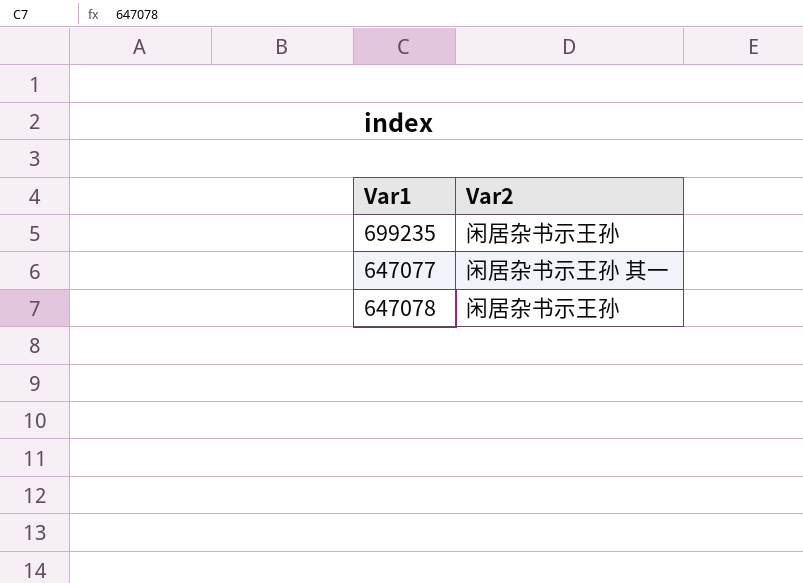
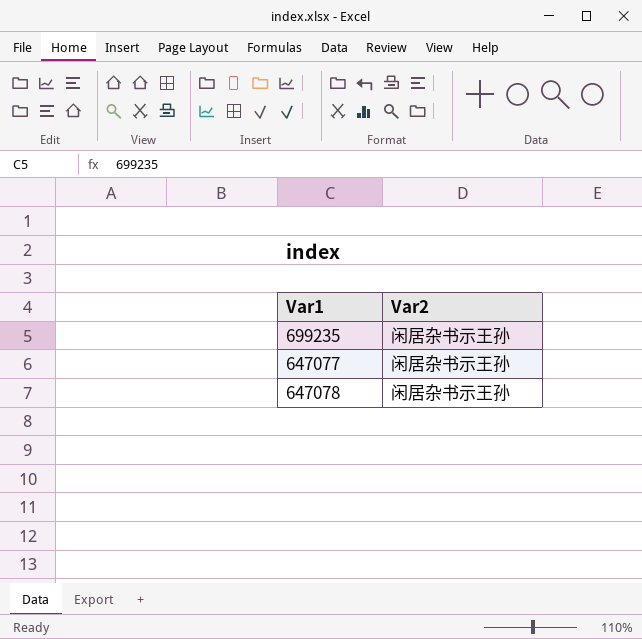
647077 | Var2: 闲居杂书示王孙 其一 -> 闲居杂书示王孙

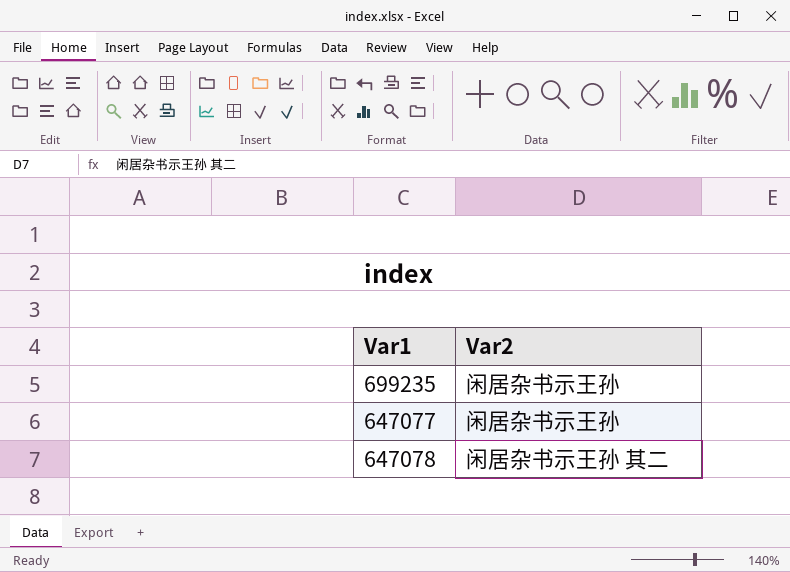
647078 | Var2: 闲居杂书示王孙 -> 闲居杂书示王孙 其二

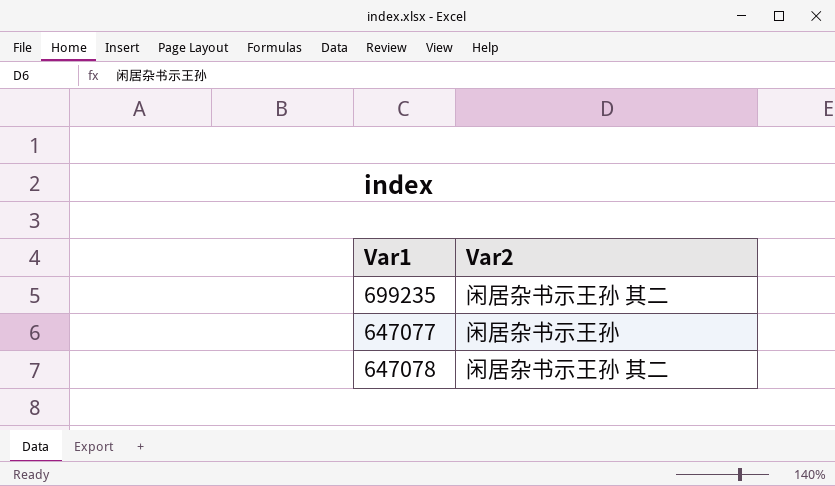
699235 | Var2: 闲居杂书示王孙 -> 闲居杂书示王孙 其二

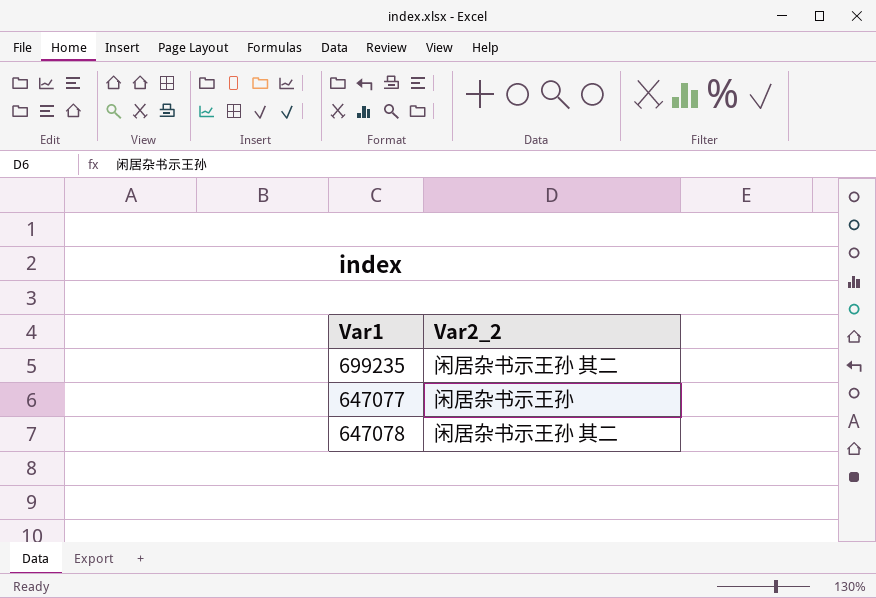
column name: Var2 -> Var2_2

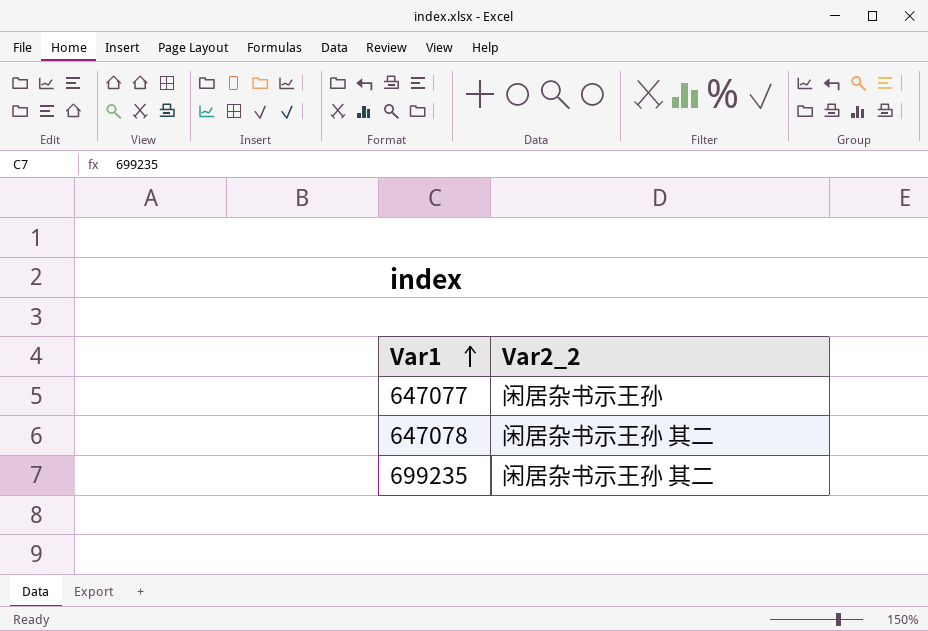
row order: none -> Var1 ascending

